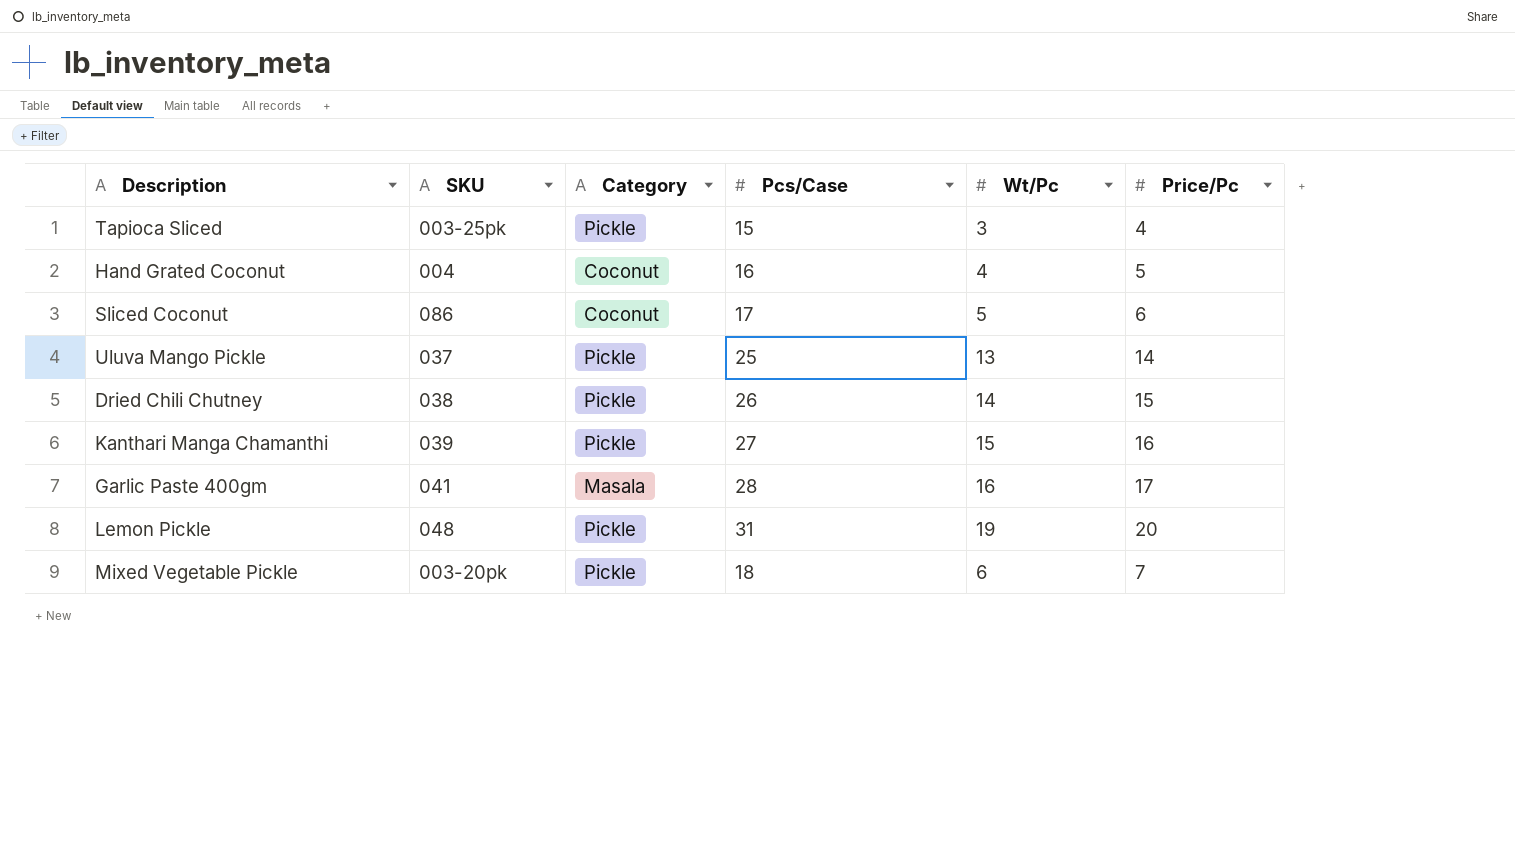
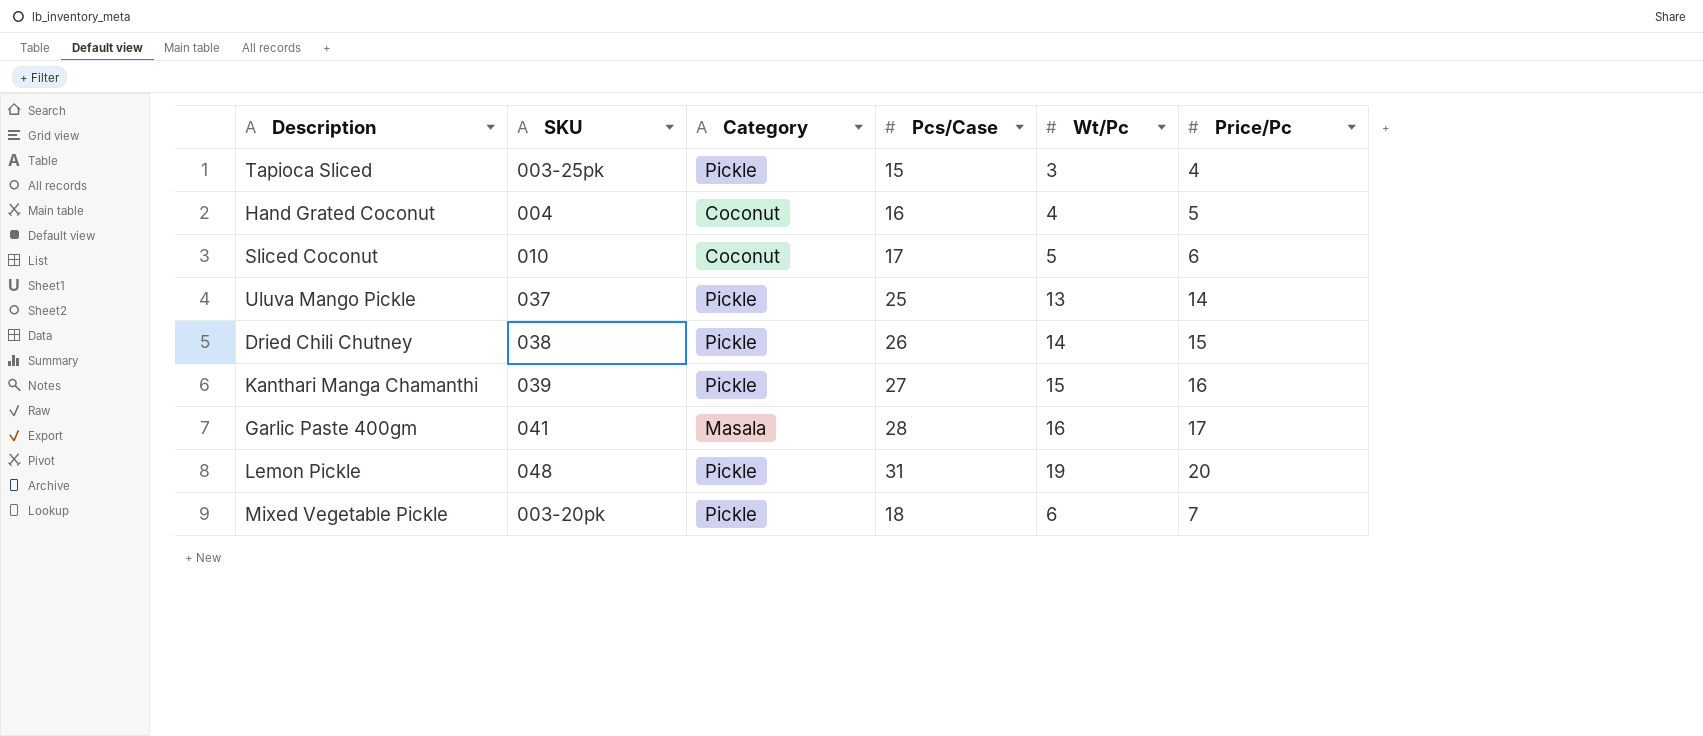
Sliced Coconut | SKU: 086 -> 010

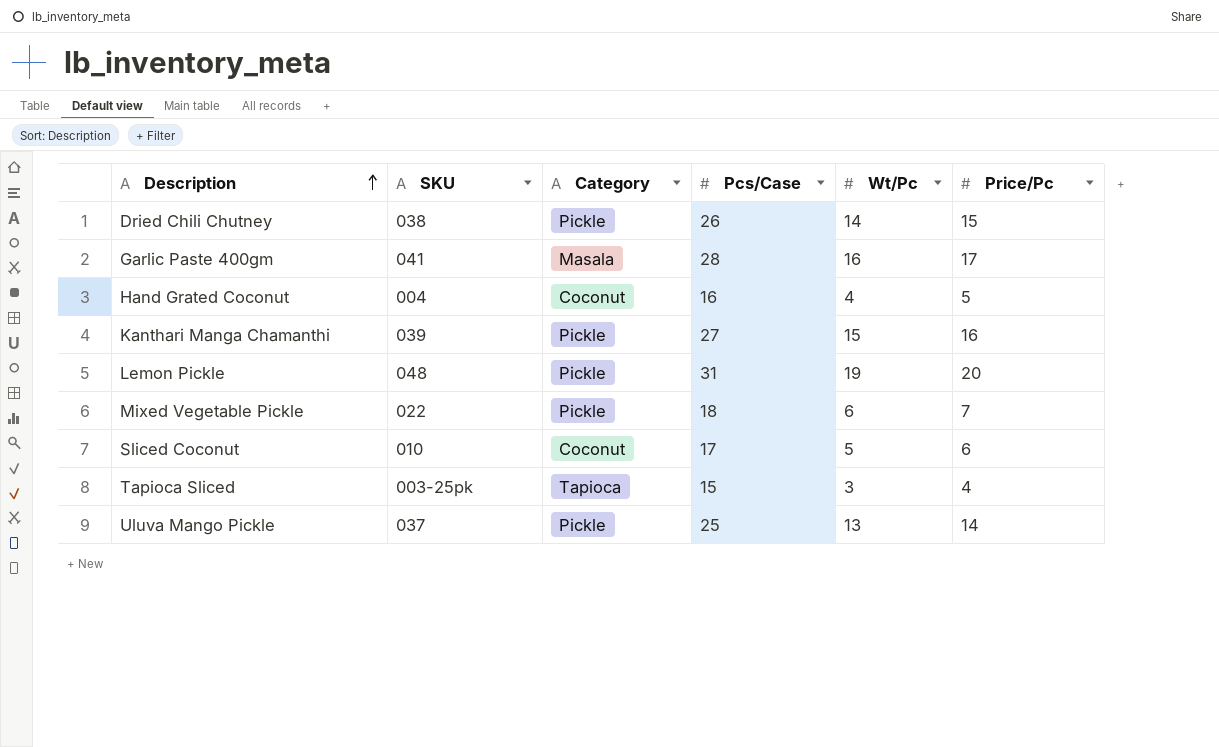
row order: none -> Description ascending
Mixed Vegetable Pickle | SKU: 003-20pk -> 022
Tapioca Sliced | Category: Pickle -> Tapioca

